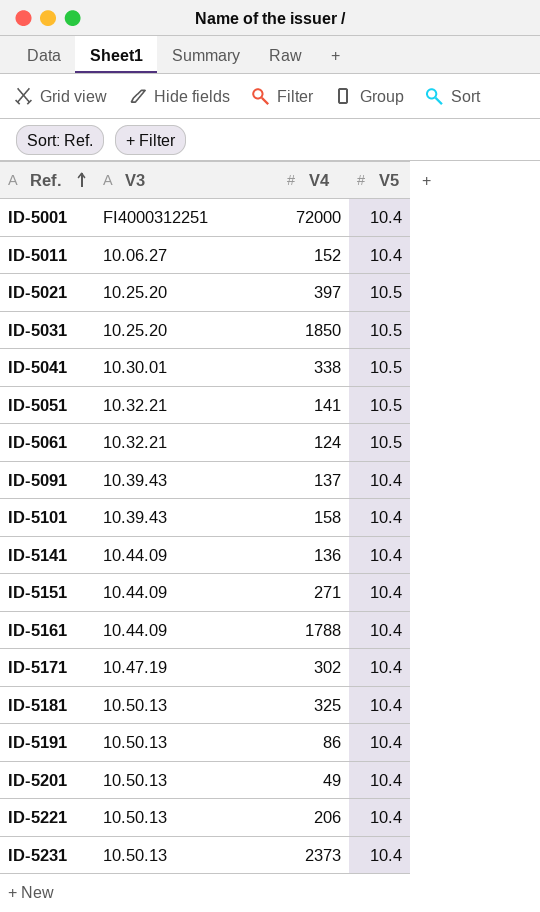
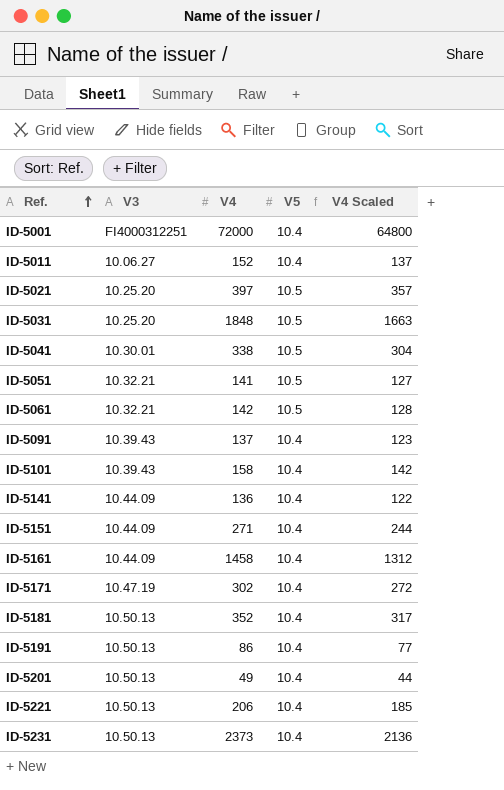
column V4 Scaled | formula: none -> [V4] * 0.9
ID-5031 | V4: 1850 -> 1848
ID-5061 | V4: 124 -> 142
ID-5161 | V4: 1788 -> 1458
ID-5181 | V4: 325 -> 352

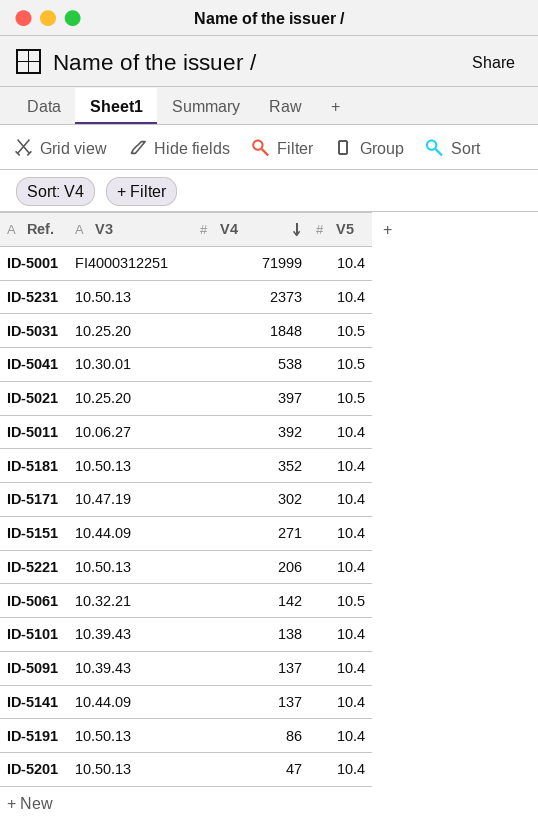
row order: Ref. ascending -> V4 descending
column V4 Scaled | formula: [V4] * 0.9 -> none
row ID-5051: 10.32.21 | 141 | 10.5 | 127 -> none
row ID-5161: 10.44.09 | 1458 | 10.4 | 1312 -> none
ID-5001 | V4: 72000 -> 71999
ID-5041 | V4: 338 -> 538
ID-5011 | V4: 152 -> 392
ID-5101 | V4: 158 -> 138
ID-5141 | V4: 136 -> 137
ID-5201 | V4: 49 -> 47

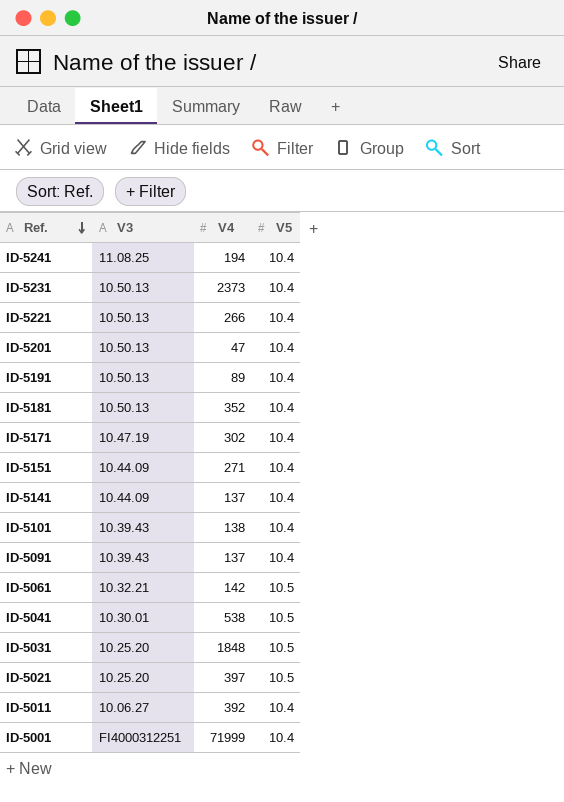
row order: V4 descending -> Ref. descending
row ID-5241: none -> 11.08.25 | 194 | 10.4
ID-5221 | V4: 206 -> 266
ID-5191 | V4: 86 -> 89

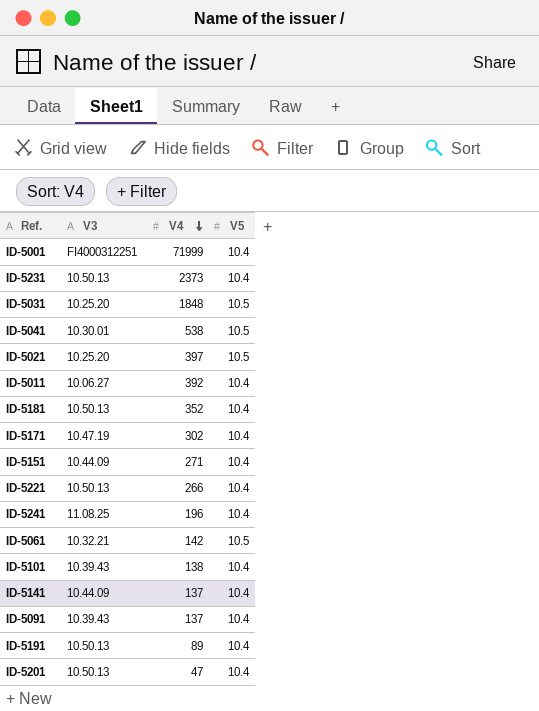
row order: Ref. descending -> V4 descending
ID-5241 | V4: 194 -> 196

